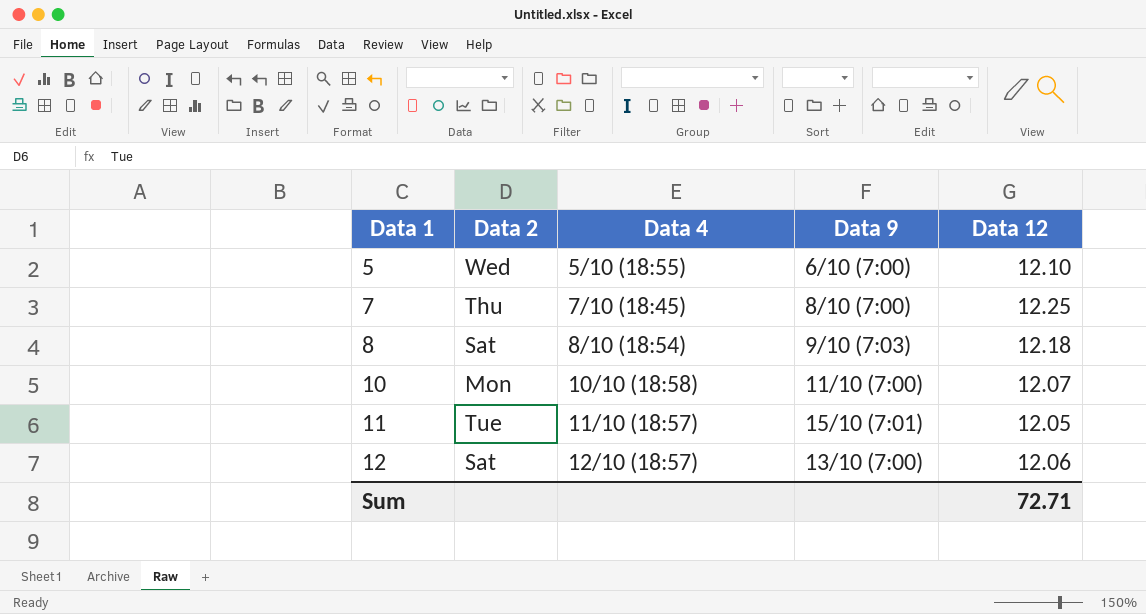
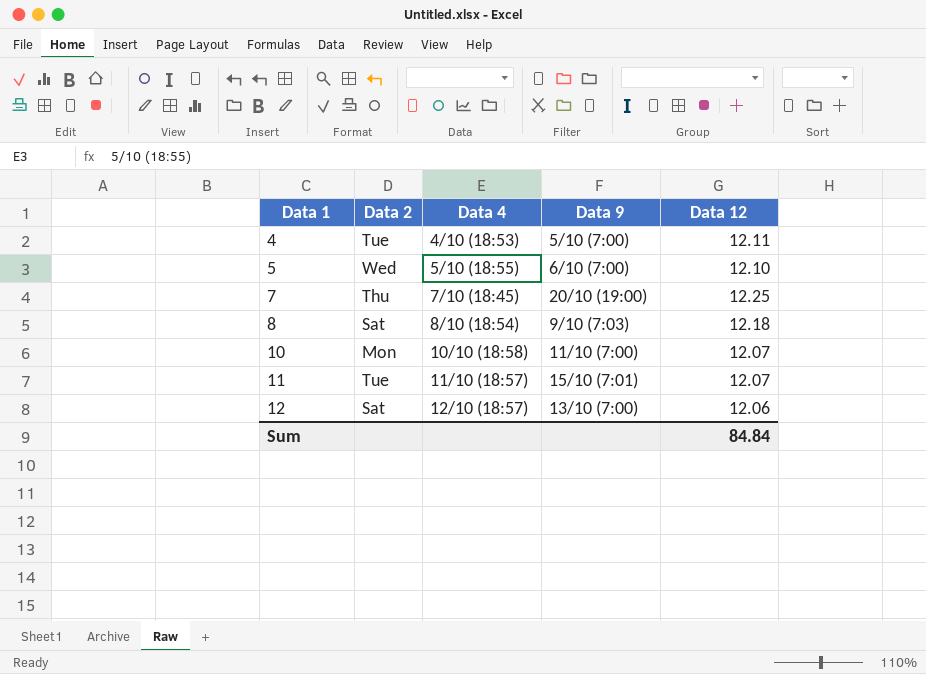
row 4: none -> Tue | 4/10 (18:53) | 5/10 (7:00) | 12.11
7 | Data 9: 8/10 (7:00) -> 20/10 (19:00)
11 | Data 12: 12.05 -> 12.07
Sum | Data 12: 72.71 -> 84.84

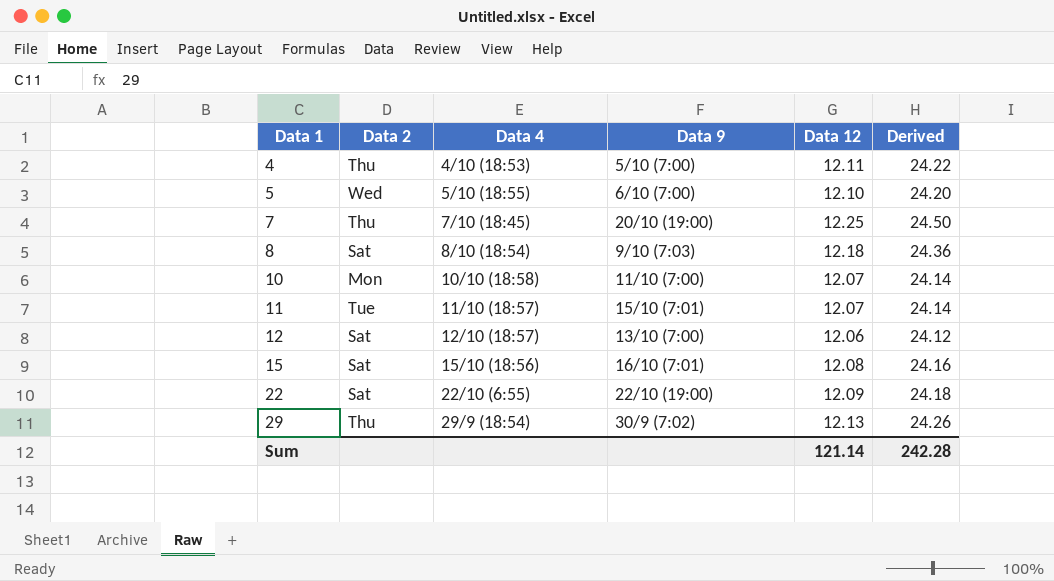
column Derived | formula: none -> [Data 12] * 2
4 | Data 2: Tue -> Thu
row 15: none -> Sat | 15/10 (18:56) | 16/10 (7:01) | 12.08 | 24.16
row 22: none -> Sat | 22/10 (6:55) | 22/10 (19:00) | 12.09 | 24.18
row 29: none -> Thu | 29/9 (18:54) | 30/9 (7:02) | 12.13 | 24.26
Sum | Data 12: 84.84 -> 121.14

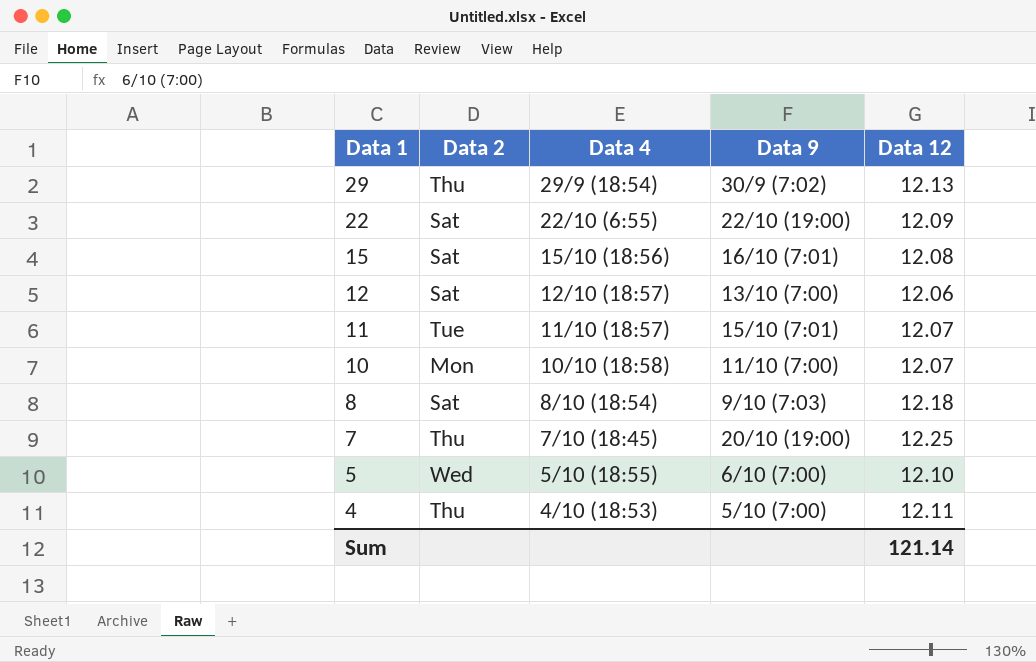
row order: Data 1 ascending -> Data 1 descending
column Derived | formula: [Data 12] * 2 -> none

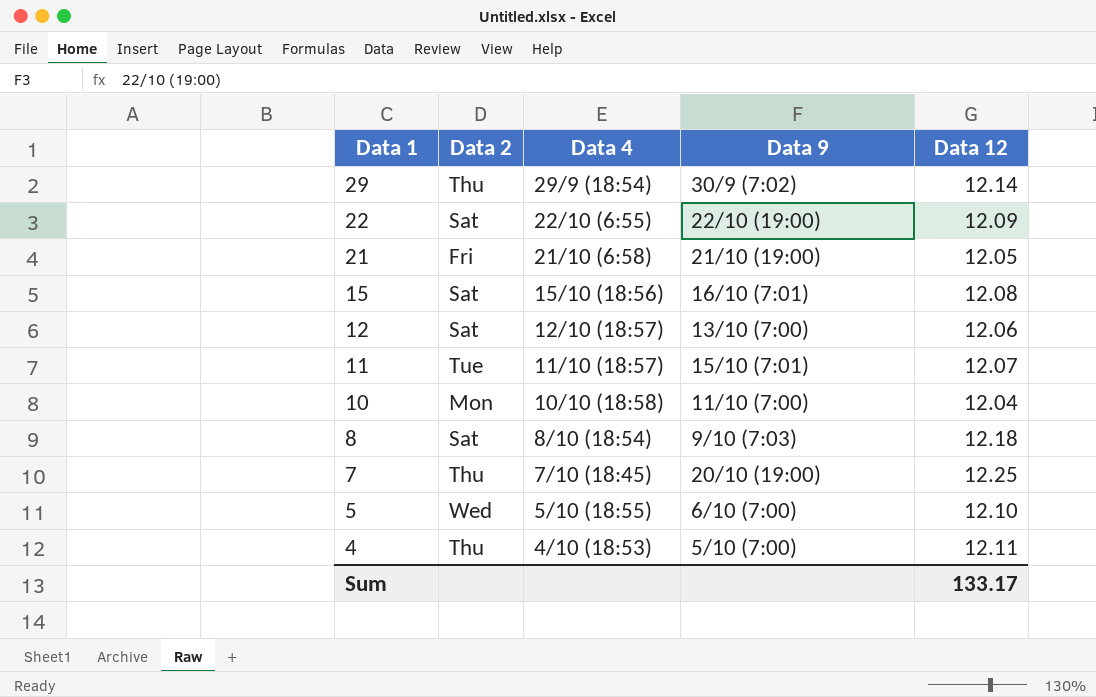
29 | Data 12: 12.13 -> 12.14
row 21: none -> Fri | 21/10 (6:58) | 21/10 (19:00) | 12.05
10 | Data 12: 12.07 -> 12.04
Sum | Data 12: 121.14 -> 133.17

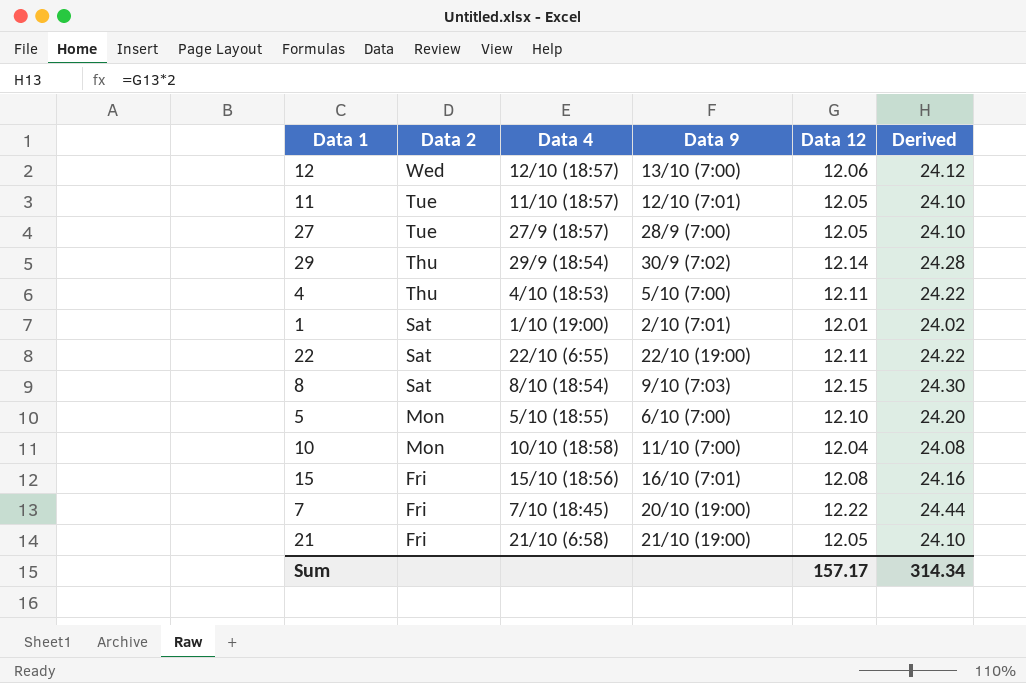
row order: Data 1 descending -> Data 2 descending
column Derived | formula: none -> [Data 12] * 2
12 | Data 2: Sat -> Wed
11 | Data 9: 15/10 (7:01) -> 12/10 (7:01)
11 | Data 12: 12.07 -> 12.05
row 27: none -> Tue | 27/9 (18:57) | 28/9 (7:00) | 12.05 | 24.10
row 1: none -> Sat | 1/10 (19:00) | 2/10 (7:01) | 12.01 | 24.02
22 | Data 12: 12.09 -> 12.11
8 | Data 12: 12.18 -> 12.15
5 | Data 2: Wed -> Mon
15 | Data 2: Sat -> Fri
7 | Data 2: Thu -> Fri
7 | Data 12: 12.25 -> 12.22
Sum | Data 12: 133.17 -> 157.17

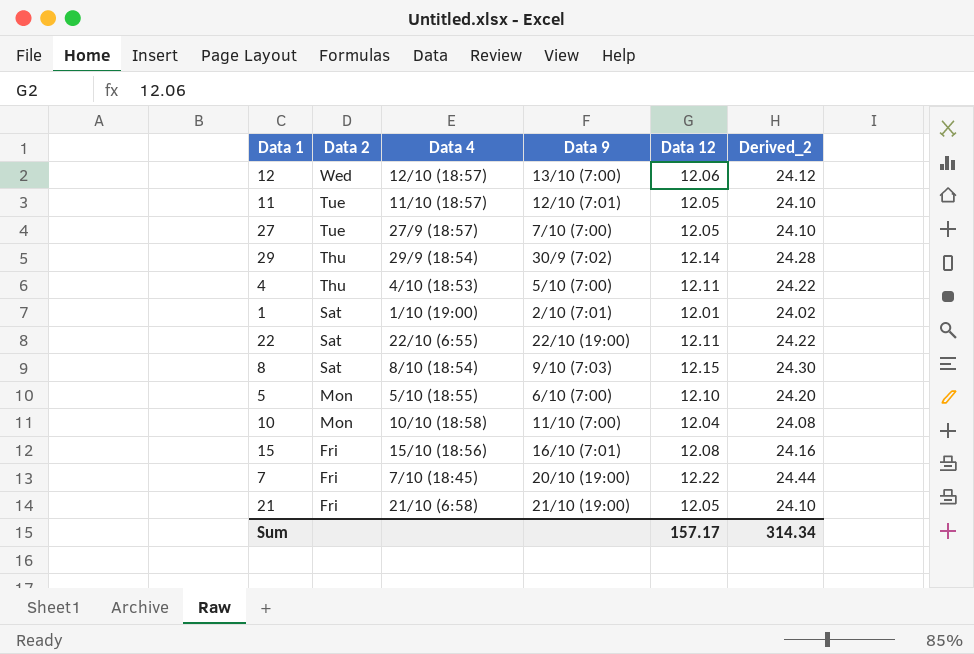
column name: Derived -> Derived_2
27 | Data 9: 28/9 (7:00) -> 7/10 (7:00)

